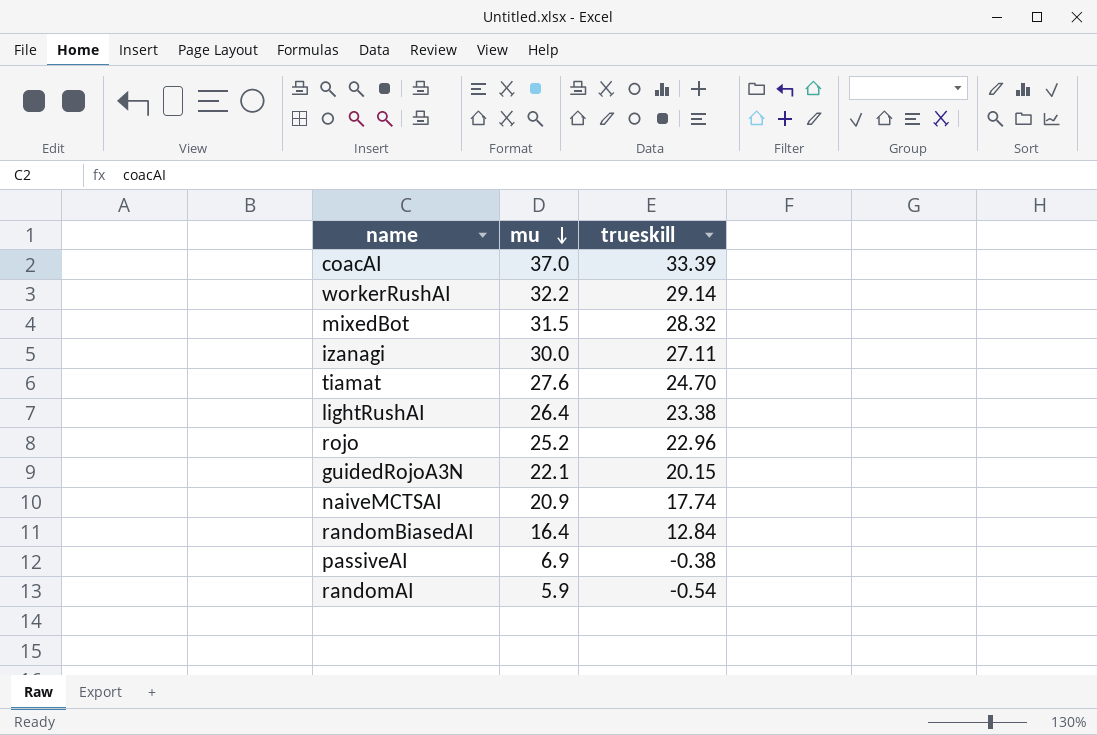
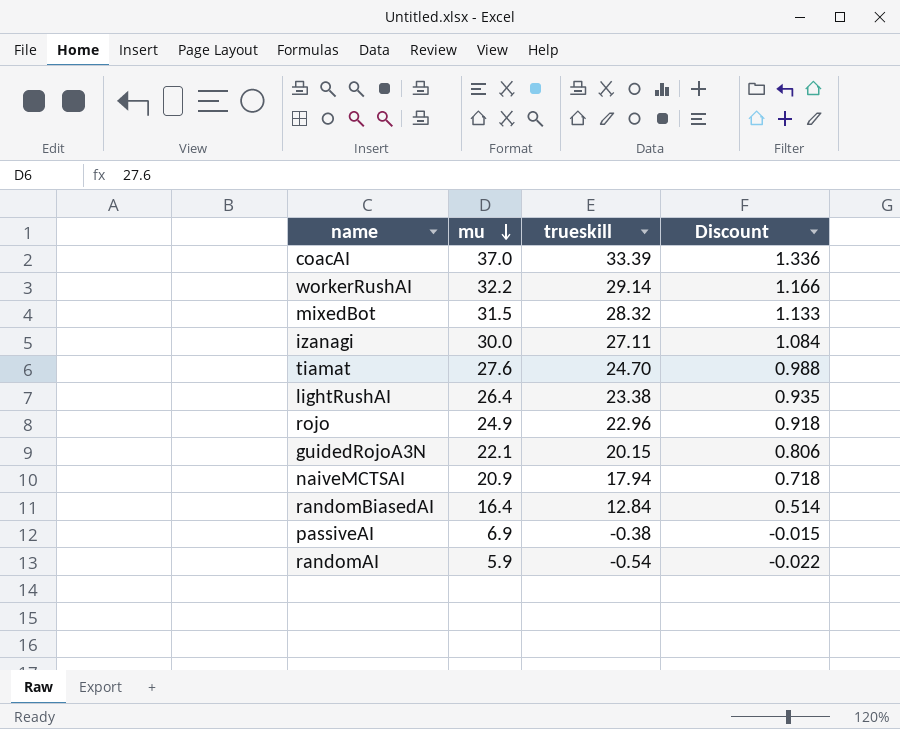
column Discount | formula: none -> [trueskill] * 0.04
rojo | mu: 25.2 -> 24.9
naiveMCTSAI | trueskill: 17.74 -> 17.94

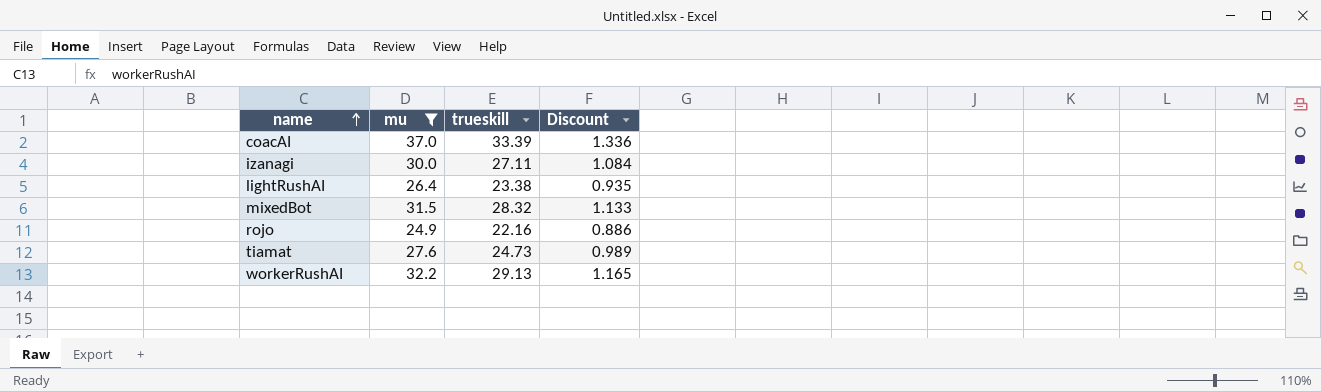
filter: none -> mu >= 24.9
row order: mu descending -> name ascending
rojo | trueskill: 22.96 -> 22.16
rojo | Discount: 0.918 -> 0.886
tiamat | trueskill: 24.70 -> 24.73
tiamat | Discount: 0.988 -> 0.989
workerRushAI | trueskill: 29.14 -> 29.13
workerRushAI | Discount: 1.166 -> 1.165

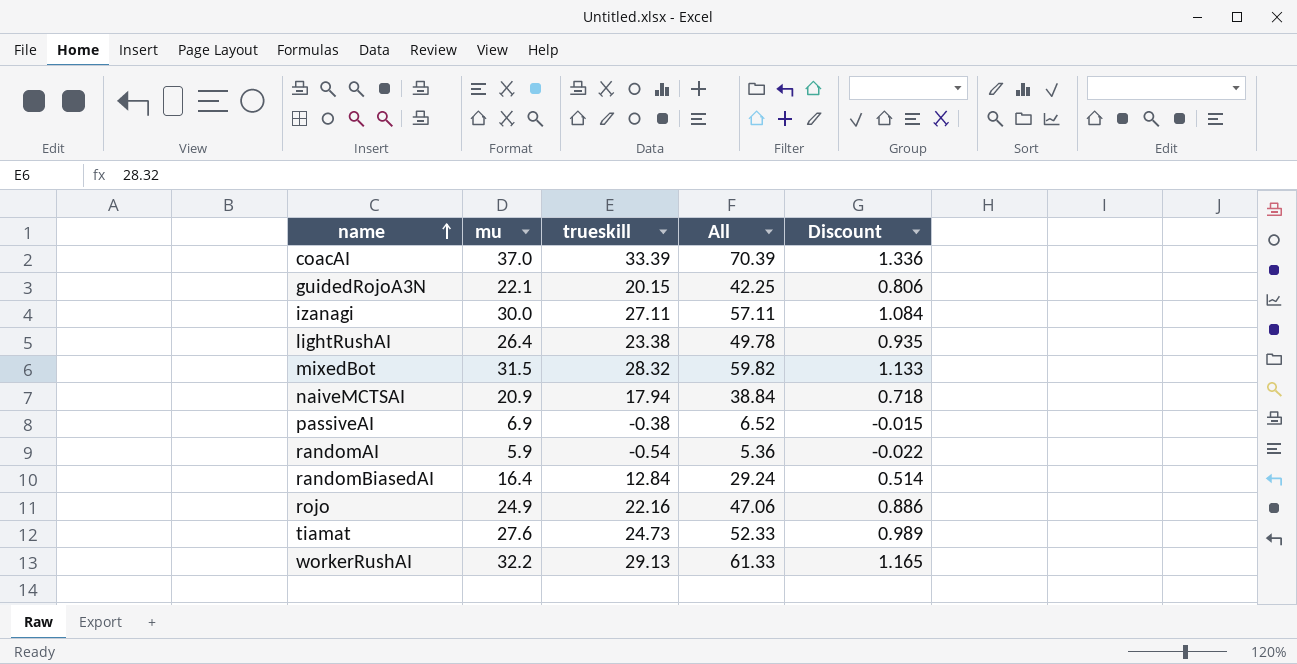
filter: mu >= 24.9 -> none
column All | formula: none -> [mu] + [trueskill]

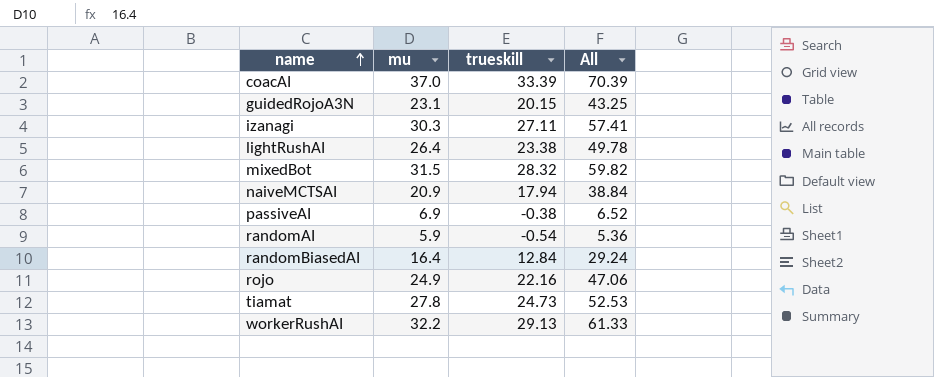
column Discount | formula: [trueskill] * 0.04 -> none
guidedRojoA3N | mu: 22.1 -> 23.1
guidedRojoA3N | All: 42.25 -> 43.25
izanagi | mu: 30.0 -> 30.3
izanagi | All: 57.11 -> 57.41
tiamat | mu: 27.6 -> 27.8
tiamat | All: 52.33 -> 52.53

